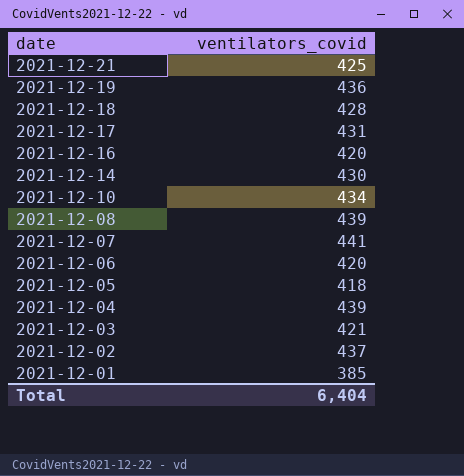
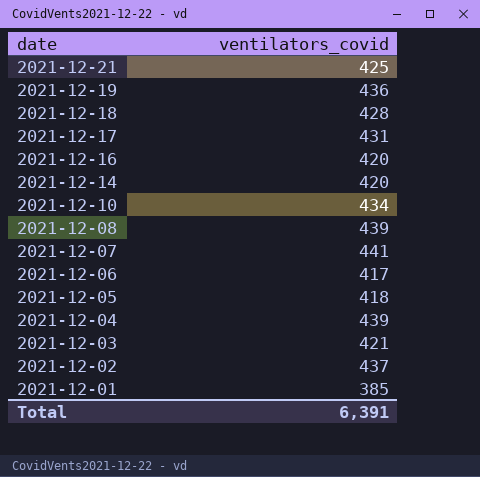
2021-12-14 | ventilators_covid: 430 -> 420
2021-12-06 | ventilators_covid: 420 -> 417
Total | ventilators_covid: 6,404 -> 6,391

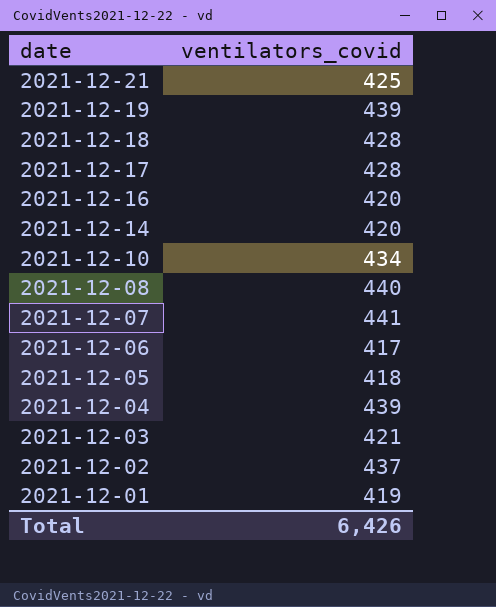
2021-12-19 | ventilators_covid: 436 -> 439
2021-12-17 | ventilators_covid: 431 -> 428
2021-12-08 | ventilators_covid: 439 -> 440
2021-12-01 | ventilators_covid: 385 -> 419
Total | ventilators_covid: 6,391 -> 6,426

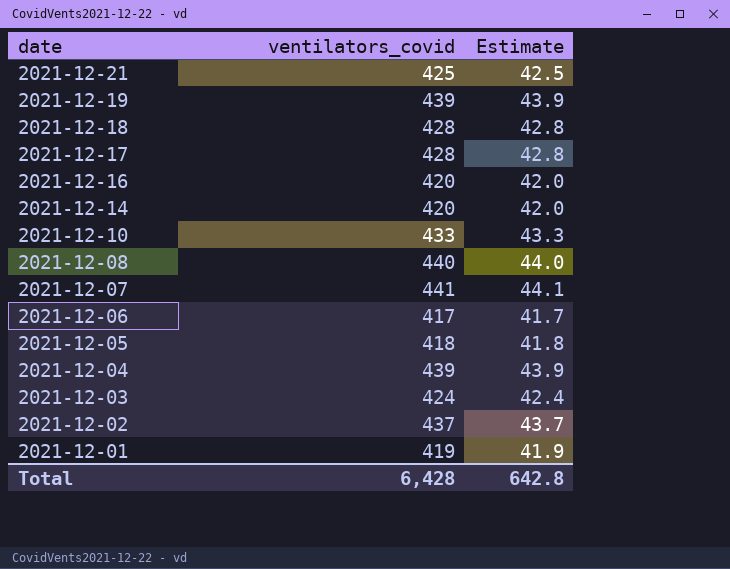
column Estimate | formula: none -> [ventilators_covid] * 0.1
2021-12-10 | ventilators_covid: 434 -> 433
2021-12-03 | ventilators_covid: 421 -> 424
Total | ventilators_covid: 6,426 -> 6,428

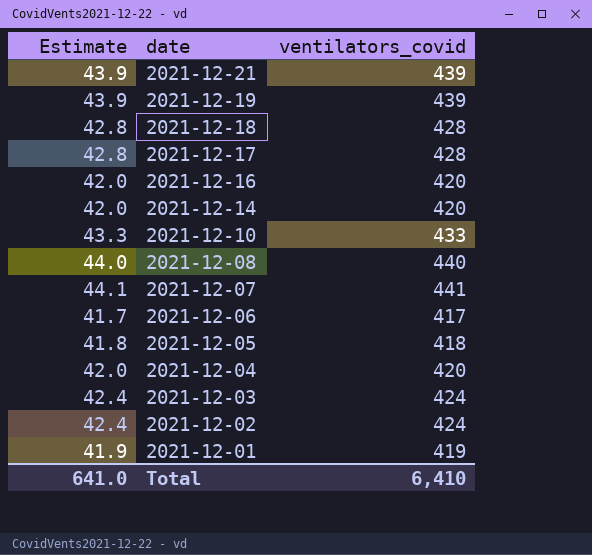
column Estimate | position: 3 -> 1
2021-12-21 | Estimate: 42.5 -> 43.9
2021-12-21 | ventilators_covid: 425 -> 439
2021-12-04 | Estimate: 43.9 -> 42.0
2021-12-04 | ventilators_covid: 439 -> 420
2021-12-02 | Estimate: 43.7 -> 42.4
2021-12-02 | ventilators_covid: 437 -> 424
Total | Estimate: 642.8 -> 641.0
Total | ventilators_covid: 6,428 -> 6,410

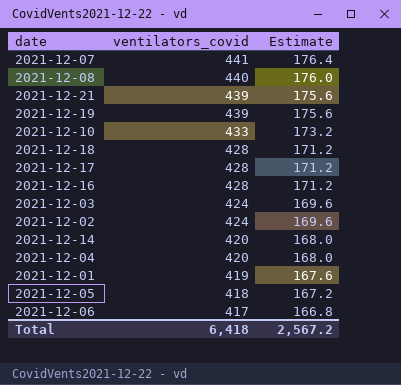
row order: date descending -> ventilators_covid descending
column Estimate | formula: [ventilators_covid] * 0.1 -> [ventilators_covid] * 0.4
column Estimate | position: 1 -> 3
2021-12-16 | ventilators_covid: 420 -> 428
Total | ventilators_covid: 6,410 -> 6,418
Total | Estimate: 641.0 -> 2,567.2

